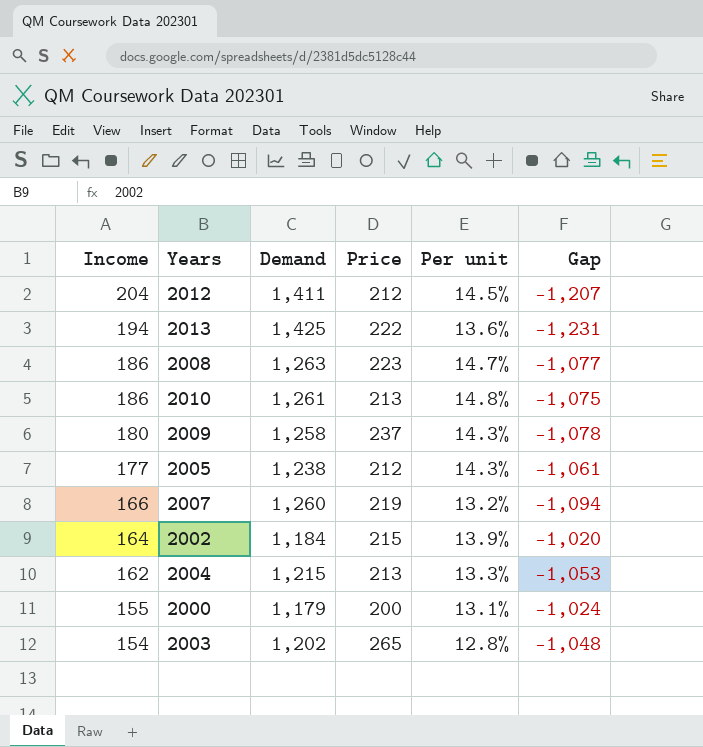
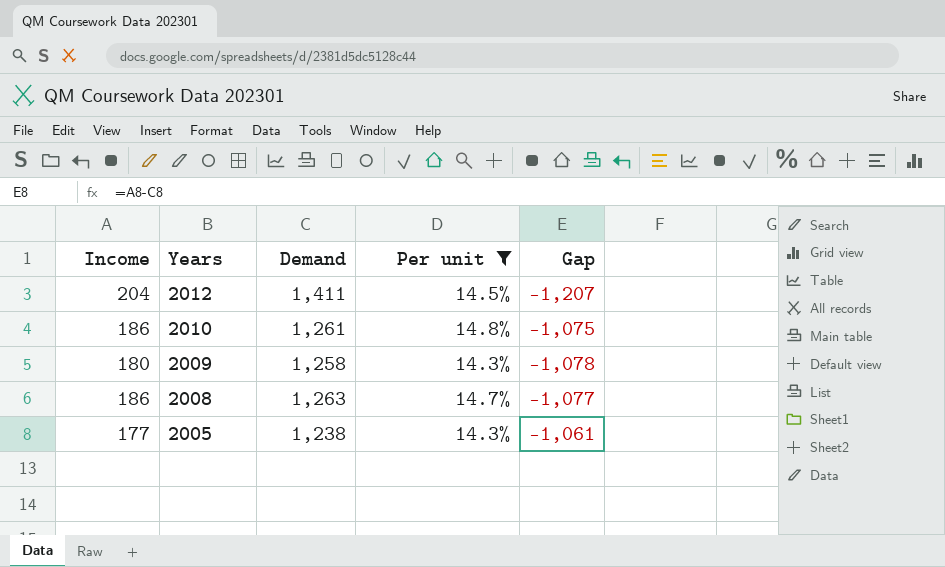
filter: none -> Per unit >= 14.3%
row order: Income descending -> Years descending
column Price | position: 4 -> none

